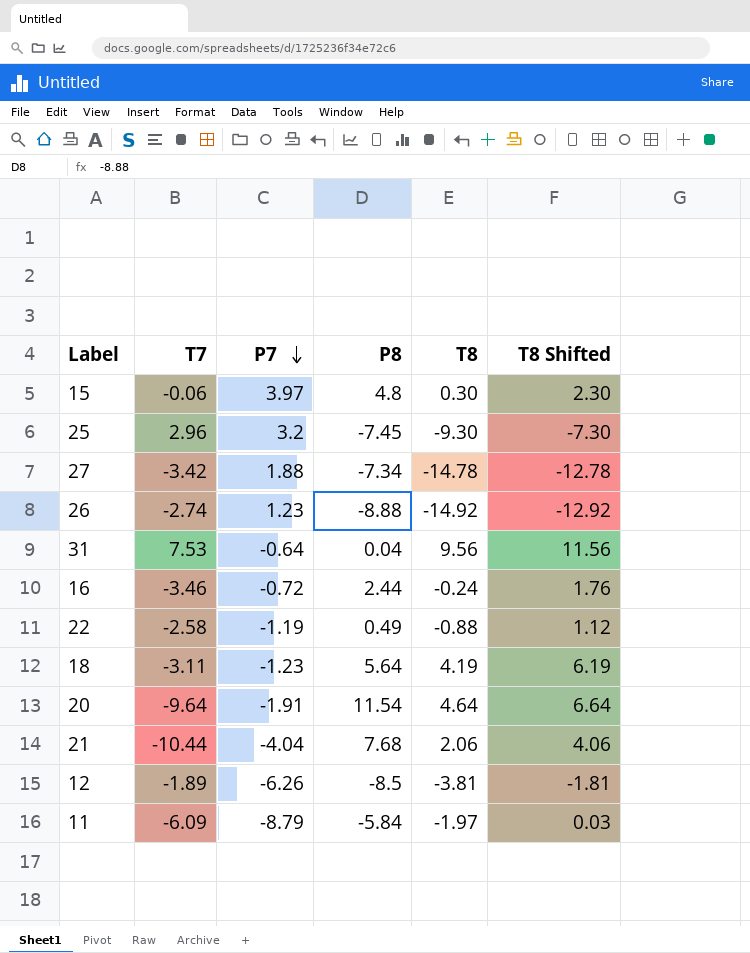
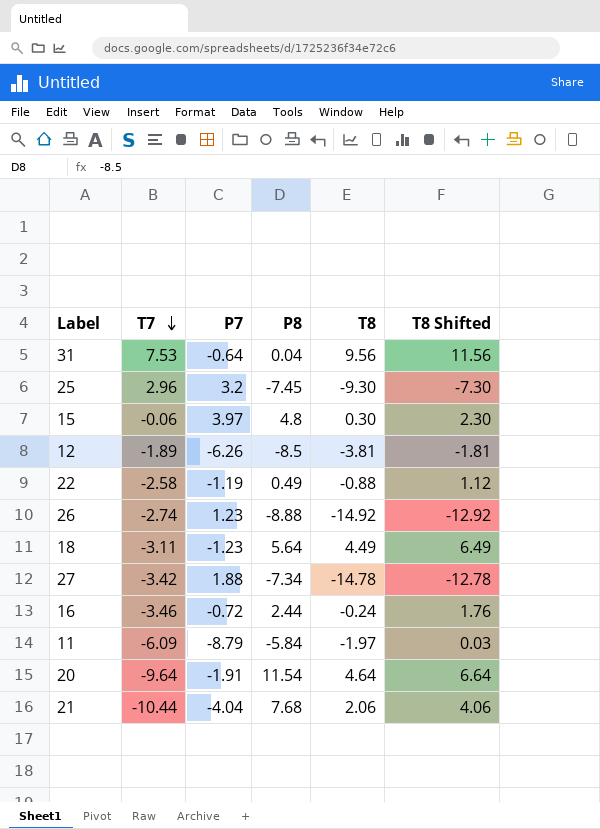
row order: P7 descending -> T7 descending
18 | T8: 4.19 -> 4.49
18 | T8 Shifted: 6.19 -> 6.49

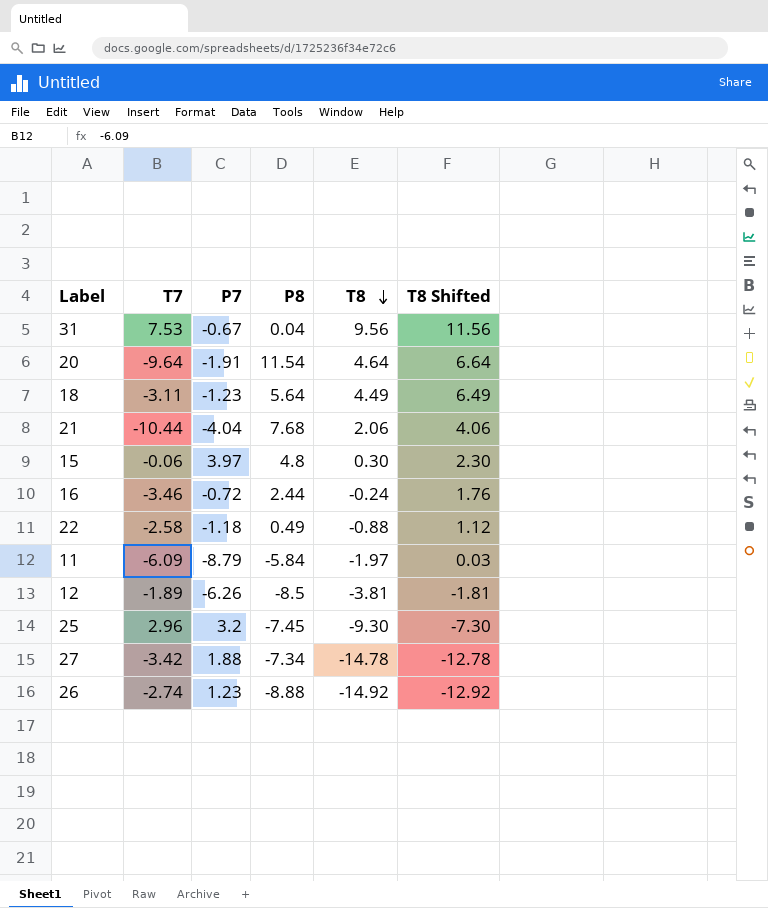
row order: T7 descending -> T8 descending
31 | P7: -0.64 -> -0.67
22 | P7: -1.19 -> -1.18

